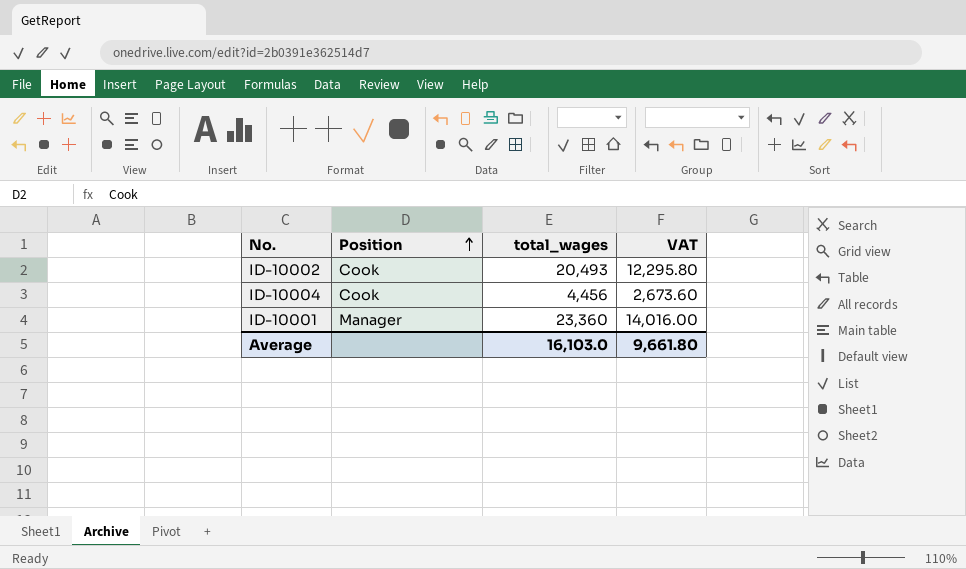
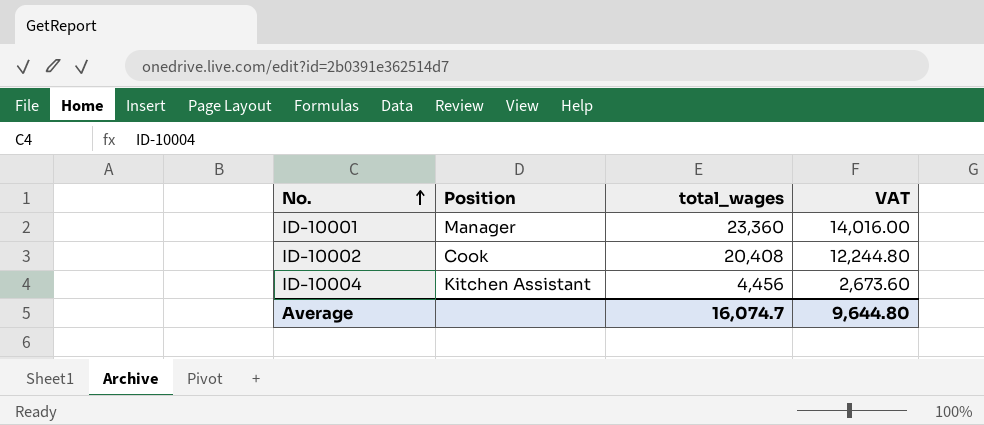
row order: Position ascending -> No. ascending
ID-10002 | total_wages: 20,493 -> 20,408
ID-10002 | VAT: 12,295.80 -> 12,244.80
ID-10004 | Position: Cook -> Kitchen Assistant
Average | total_wages: 16,103.0 -> 16,074.7
Average | VAT: 9,661.80 -> 9,644.80

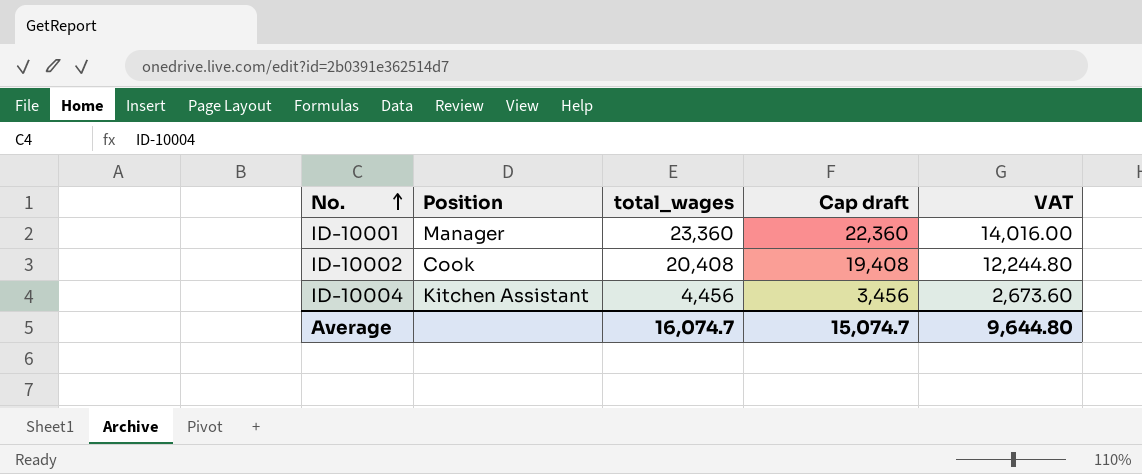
column Cap draft | formula: none -> [total_wages] - 1000

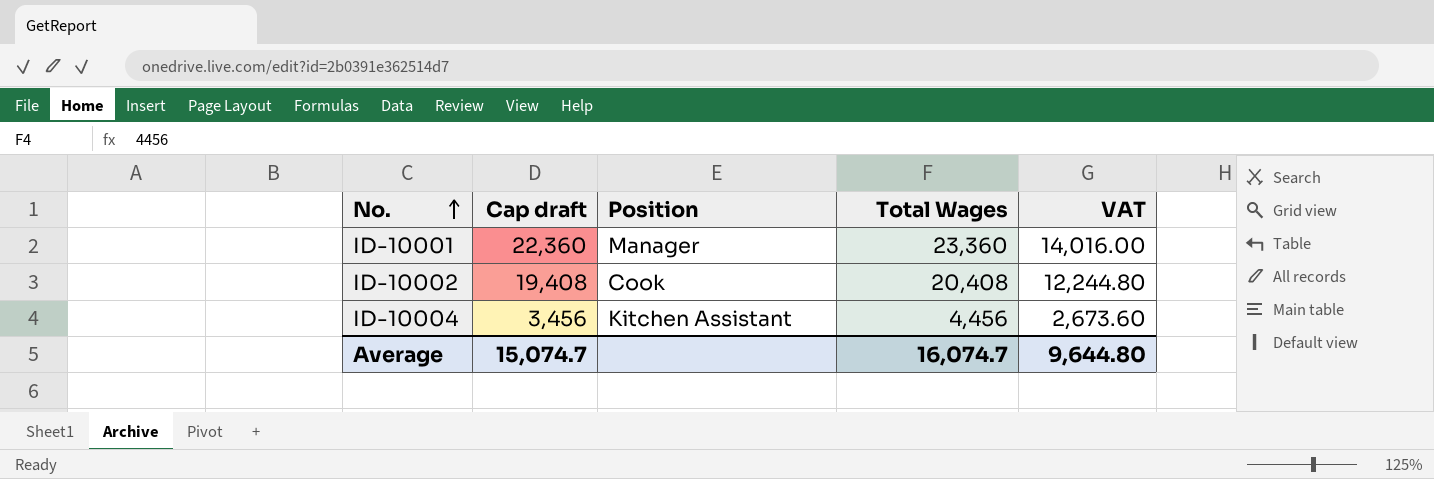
column Cap draft | position: 4 -> 2
column name: total_wages -> Total Wages

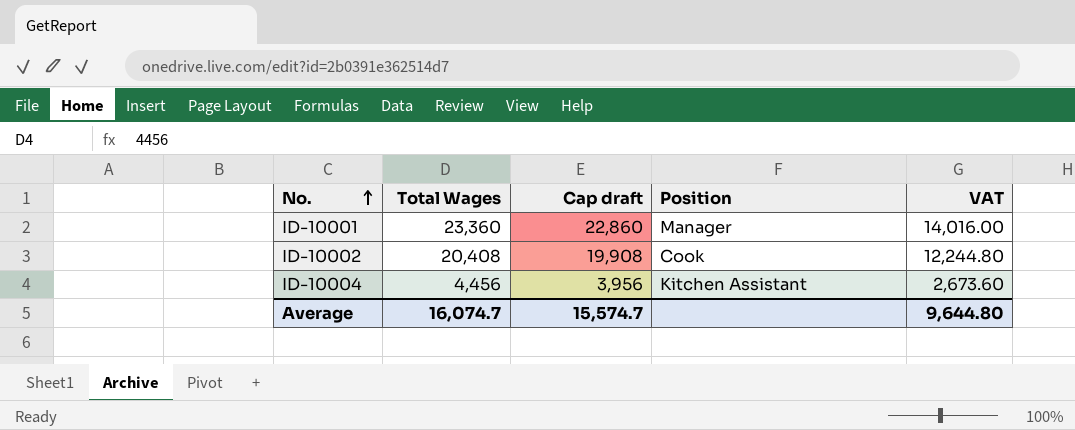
column Total Wages | position: 4 -> 2
column Cap draft | formula: [Total Wages] - 1000 -> [Total Wages] - 500
Average | Cap draft: 15,074.7 -> 15,574.7

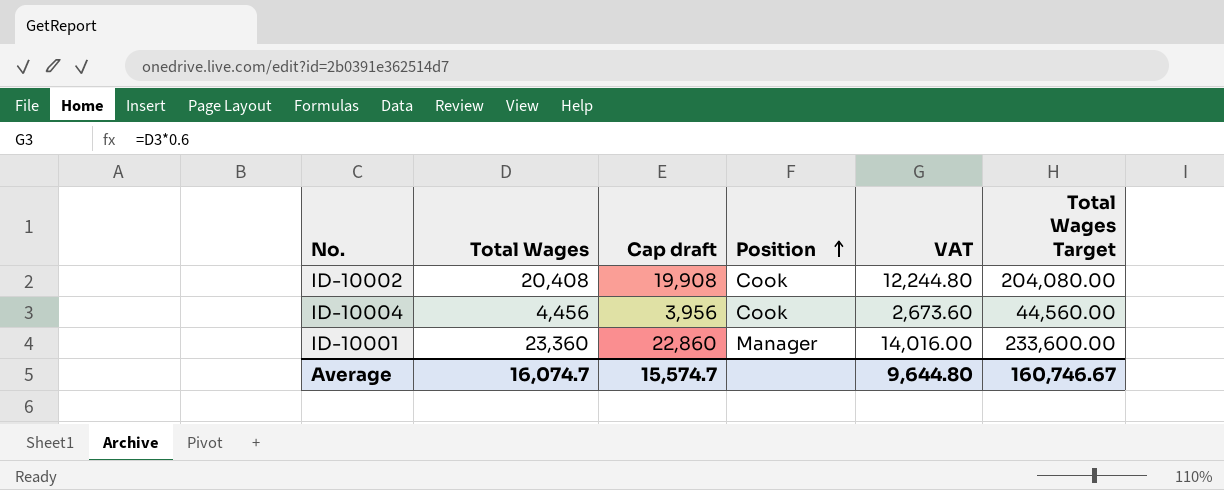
row order: No. ascending -> Position ascending
column Total Wages Target | formula: none -> [Total Wages] * 10
ID-10004 | Position: Kitchen Assistant -> Cook

